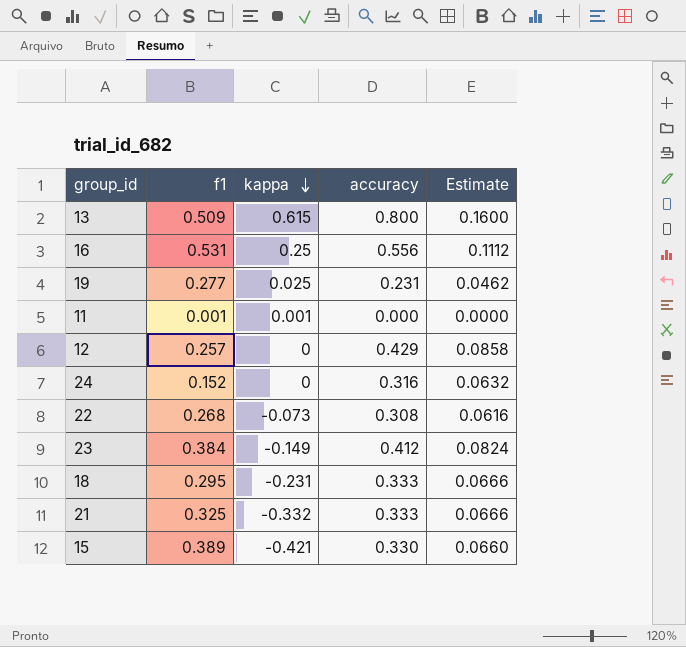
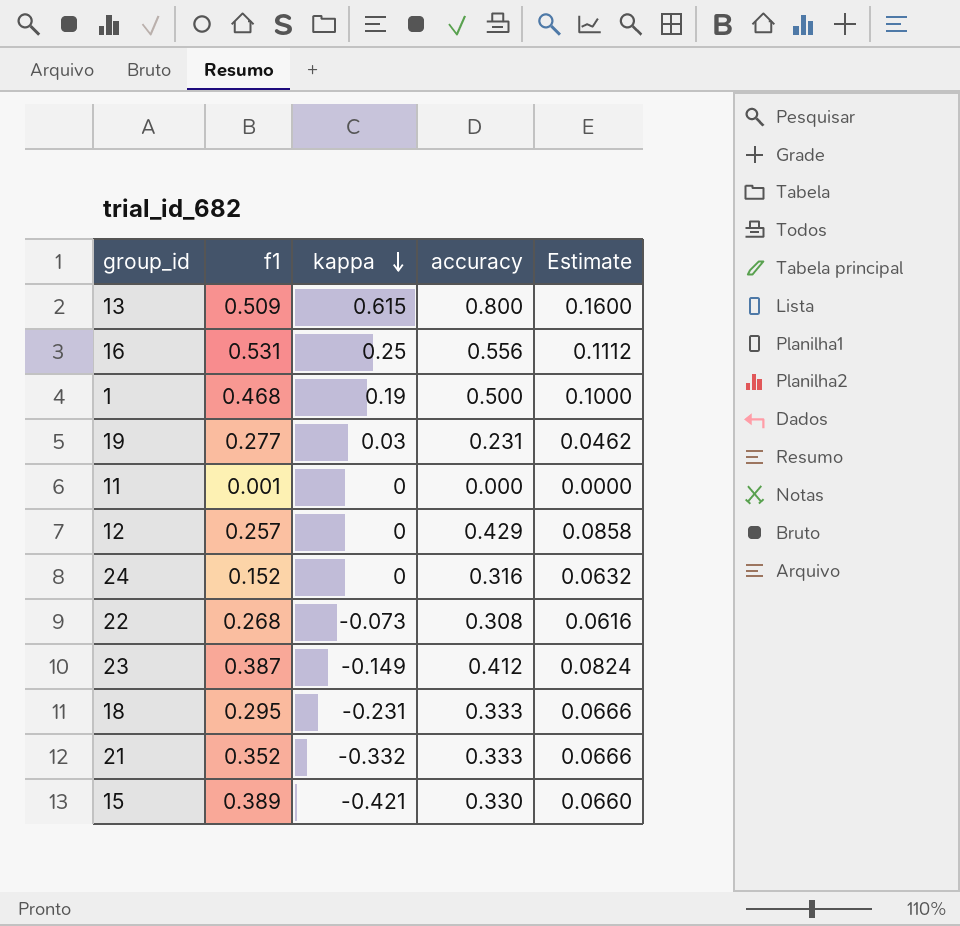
row 1: none -> 0.468 | 0.19 | 0.500 | 0.1000
19 | kappa: 0.025 -> 0.03
11 | kappa: 0.001 -> 0
23 | f1: 0.384 -> 0.387
21 | f1: 0.325 -> 0.352

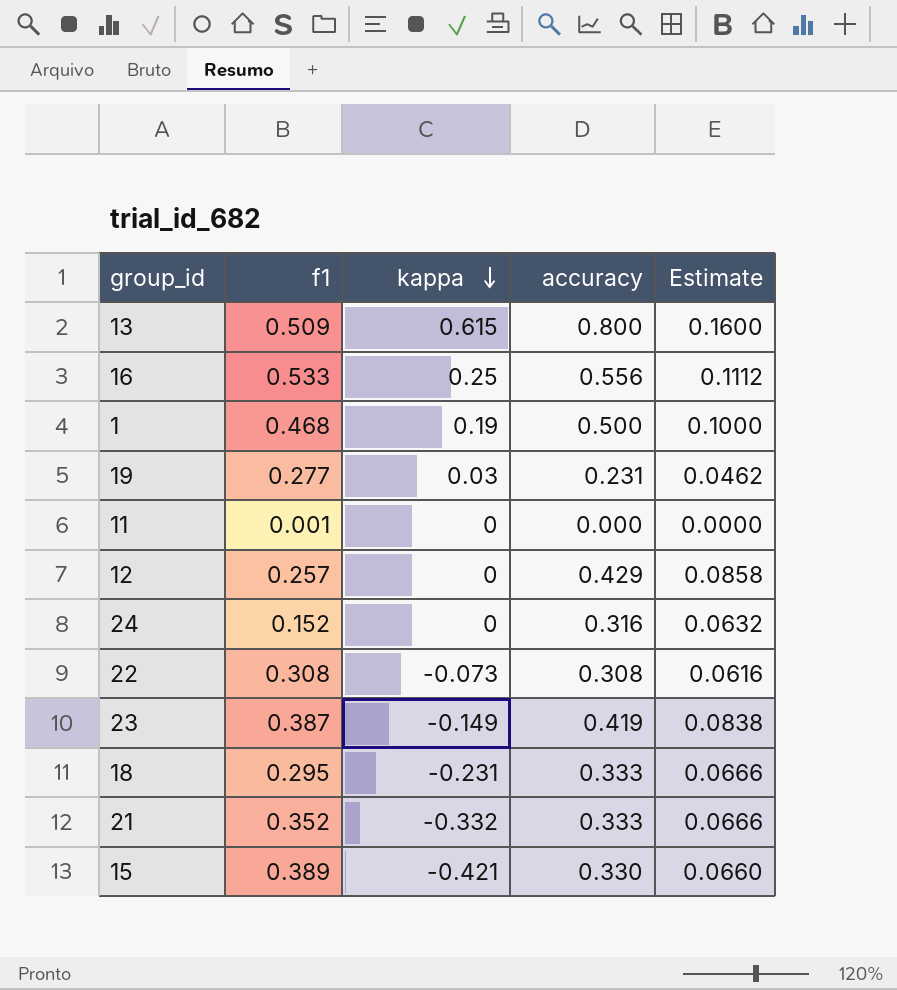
16 | f1: 0.531 -> 0.533
22 | f1: 0.268 -> 0.308
23 | accuracy: 0.412 -> 0.419
23 | Estimate: 0.0824 -> 0.0838

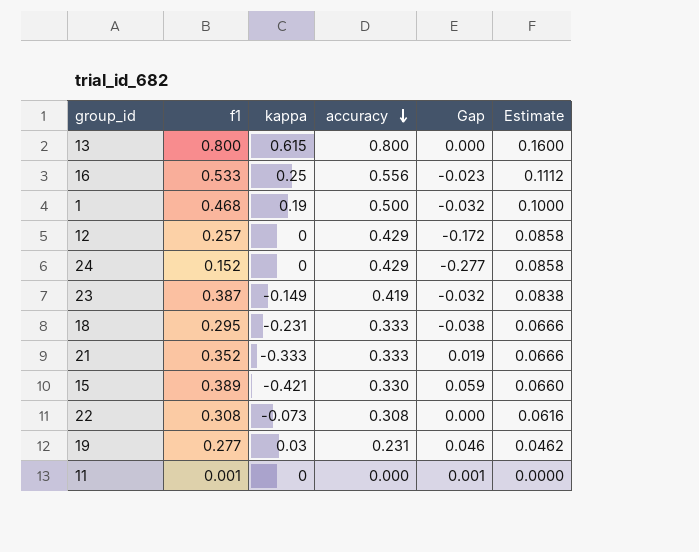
row order: kappa descending -> accuracy descending
column Gap | formula: none -> [f1] - [accuracy]
13 | f1: 0.509 -> 0.800
24 | accuracy: 0.316 -> 0.429
24 | Estimate: 0.0632 -> 0.0858
21 | kappa: -0.332 -> -0.333

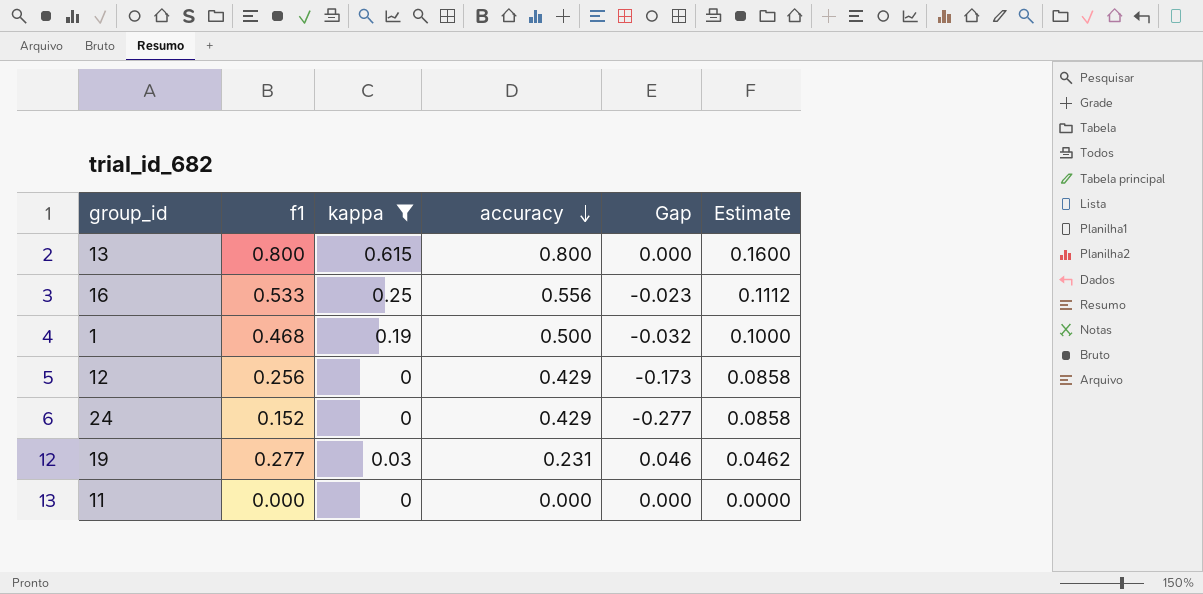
filter: none -> kappa >= 0
12 | f1: 0.257 -> 0.256
12 | Gap: -0.172 -> -0.173
11 | f1: 0.001 -> 0.000
11 | Gap: 0.001 -> 0.000

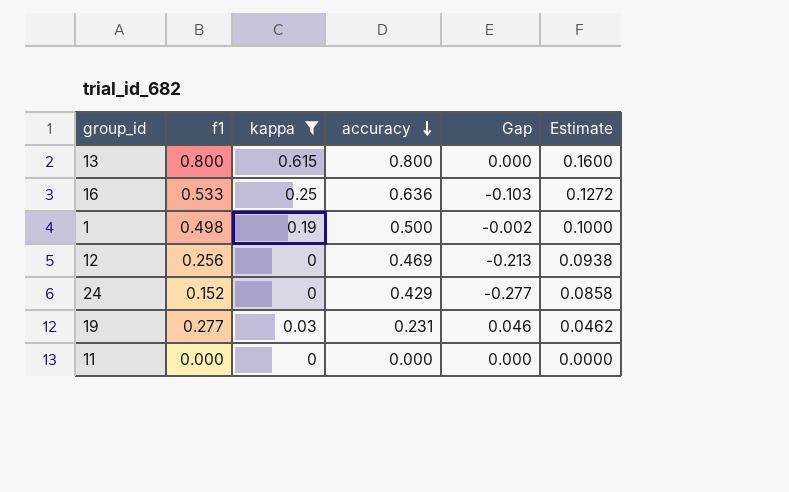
16 | accuracy: 0.556 -> 0.636
16 | Gap: -0.023 -> -0.103
16 | Estimate: 0.1112 -> 0.1272
1 | f1: 0.468 -> 0.498
1 | Gap: -0.032 -> -0.002
12 | accuracy: 0.429 -> 0.469
12 | Gap: -0.173 -> -0.213
12 | Estimate: 0.0858 -> 0.0938

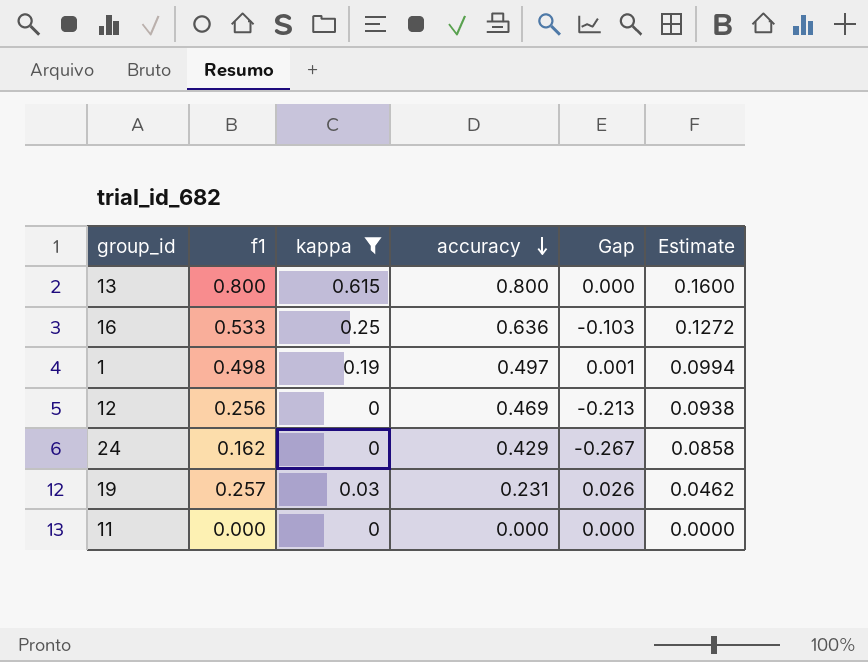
1 | accuracy: 0.500 -> 0.497
1 | Gap: -0.002 -> 0.001
1 | Estimate: 0.1000 -> 0.0994
24 | f1: 0.152 -> 0.162
24 | Gap: -0.277 -> -0.267
19 | f1: 0.277 -> 0.257
19 | Gap: 0.046 -> 0.026

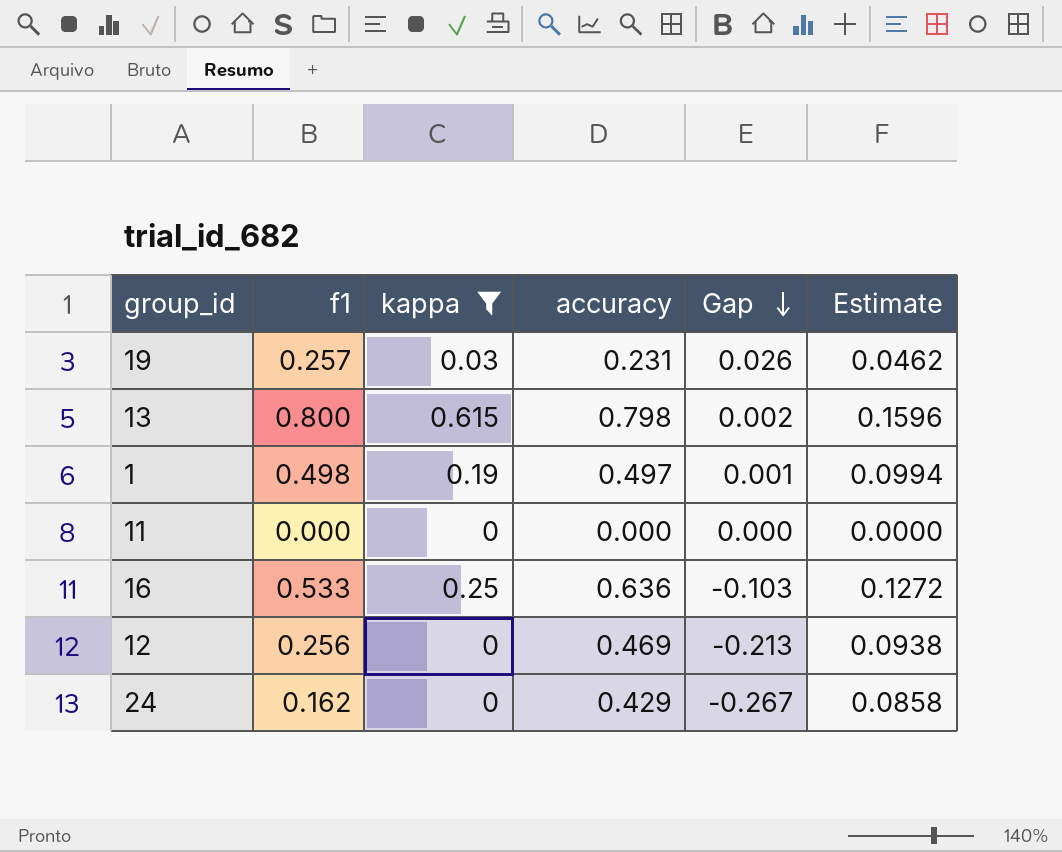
row order: accuracy descending -> Gap descending
13 | accuracy: 0.800 -> 0.798
13 | Gap: 0.000 -> 0.002
13 | Estimate: 0.1600 -> 0.1596

